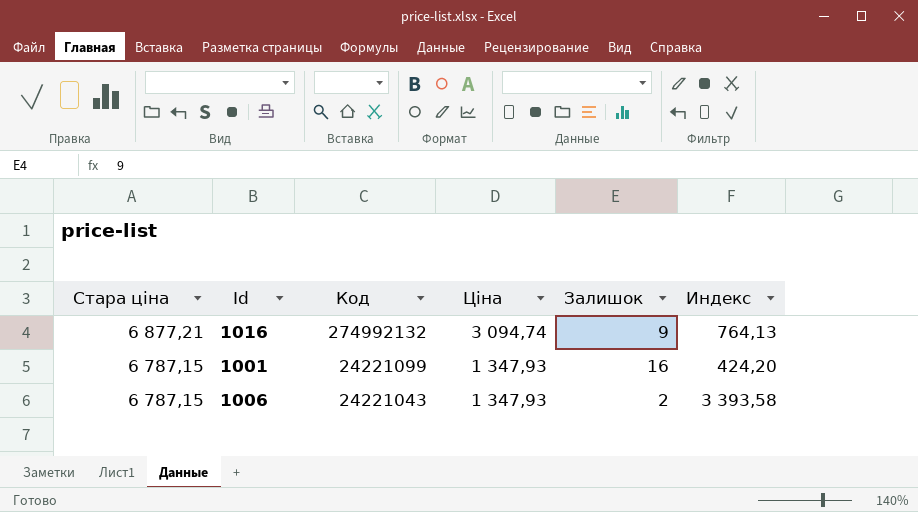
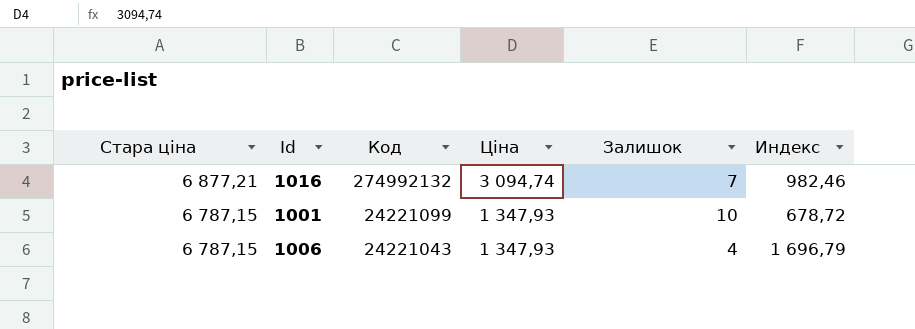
1016 | Залишок: 9 -> 7
1016 | Индекс: 764,13 -> 982,46
1001 | Залишок: 16 -> 10
1001 | Индекс: 424,20 -> 678,72
1006 | Залишок: 2 -> 4
1006 | Индекс: 3 393,58 -> 1 696,79

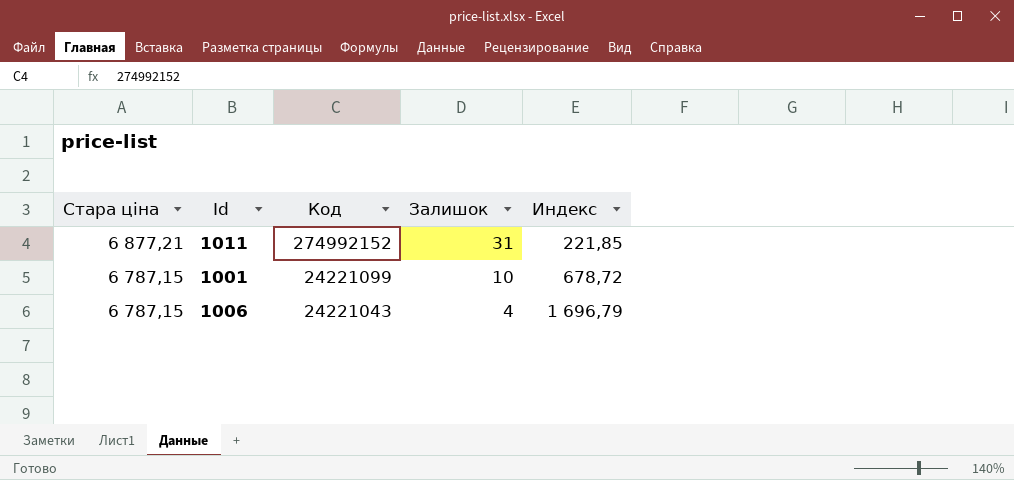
column Ціна | position: 4 -> none
row 1016: 6 877,21 | 274992132 | 3 094,74 | 7 | 982,46 -> none
row 1011: none -> 6 877,21 | 274992152 | 31 | 221,85

